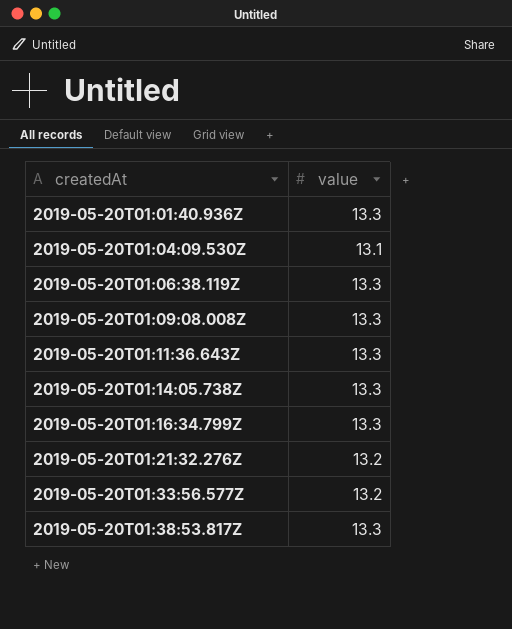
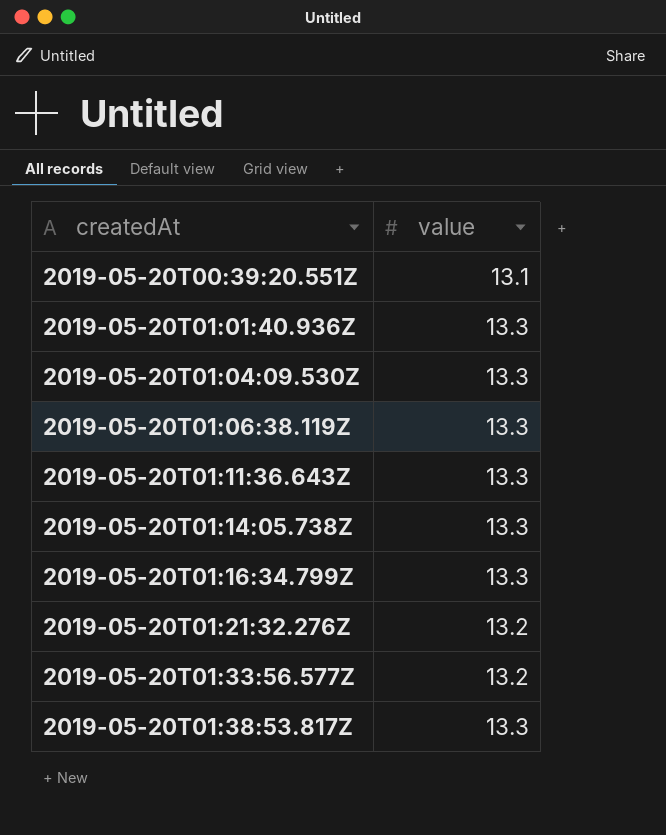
row 2019-05-20T01:09:08.008Z: 13.3 -> none
row 2019-05-20T00:39:20.551Z: none -> 13.1
2019-05-20T01:04:09.530Z | value: 13.1 -> 13.3

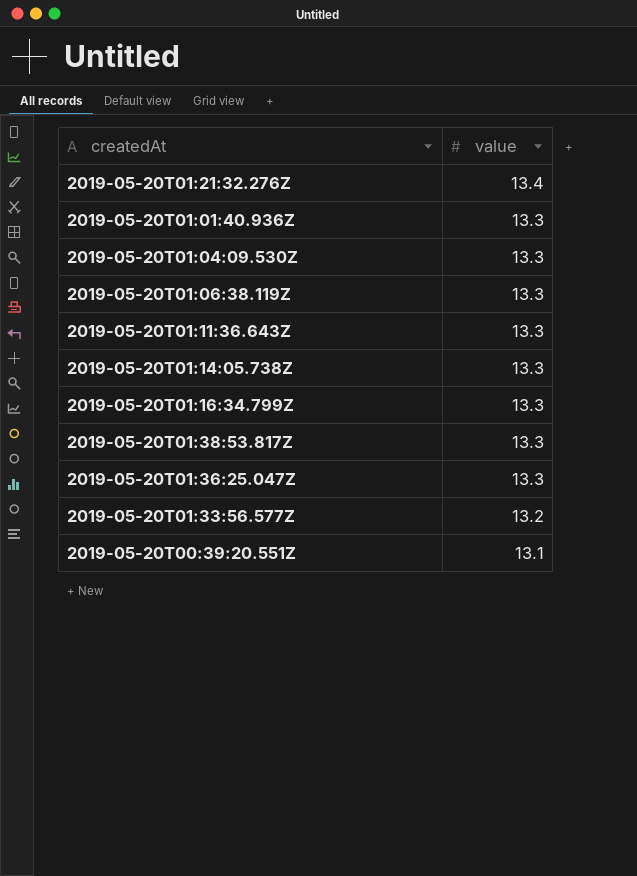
row order: createdAt ascending -> value descending
2019-05-20T01:21:32.276Z | value: 13.2 -> 13.4
row 2019-05-20T01:36:25.047Z: none -> 13.3

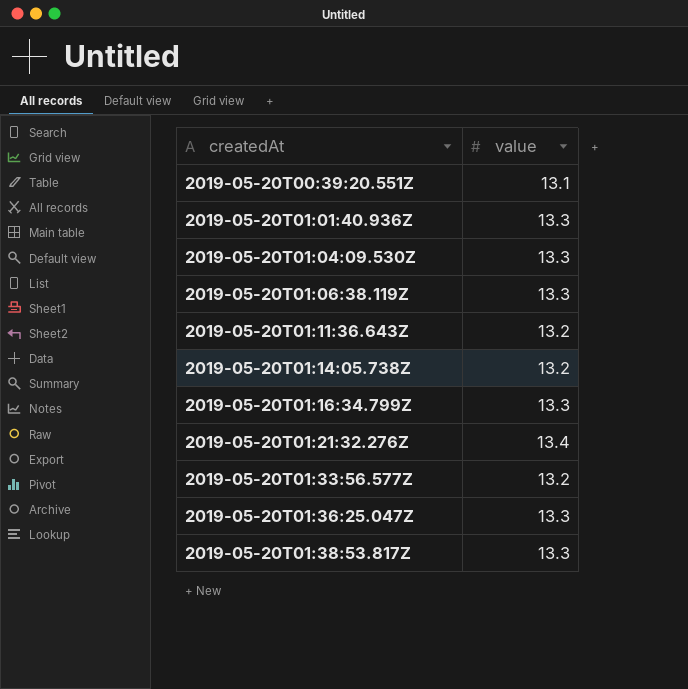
row order: value descending -> createdAt ascending
2019-05-20T01:11:36.643Z | value: 13.3 -> 13.2
2019-05-20T01:14:05.738Z | value: 13.3 -> 13.2

